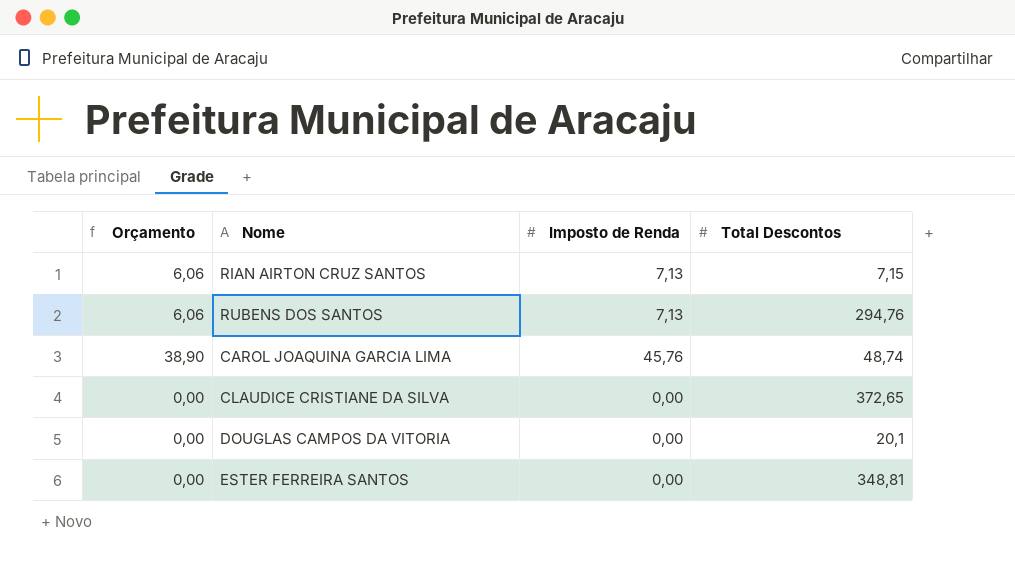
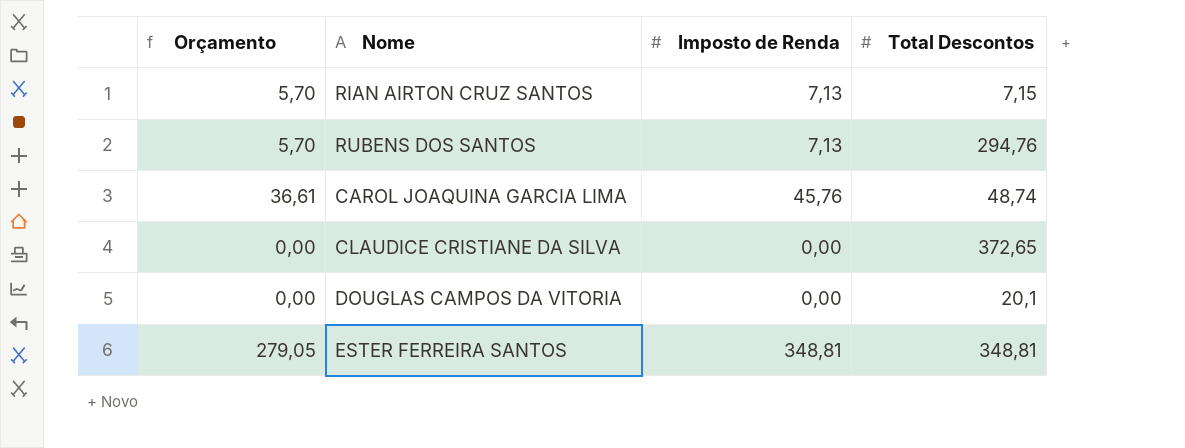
column Orçamento | formula: [Imposto de Renda] * 0,85 -> [Imposto de Renda] * 0,8
ESTER FERREIRA SANTOS | Imposto de Renda: 0,00 -> 348,81

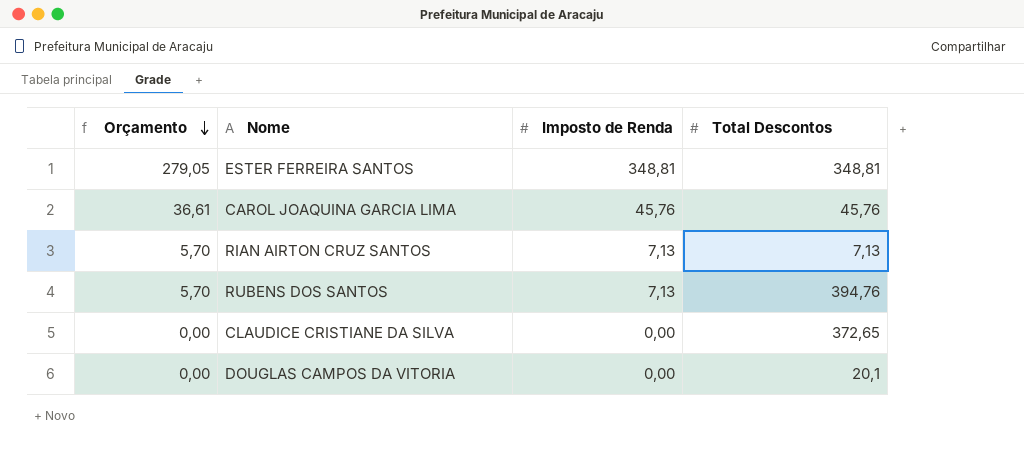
row order: none -> Orçamento descending
CAROL JOAQUINA GARCIA LIMA | Total Descontos: 48,74 -> 45,76
RIAN AIRTON CRUZ SANTOS | Total Descontos: 7,15 -> 7,13
RUBENS DOS SANTOS | Total Descontos: 294,76 -> 394,76

